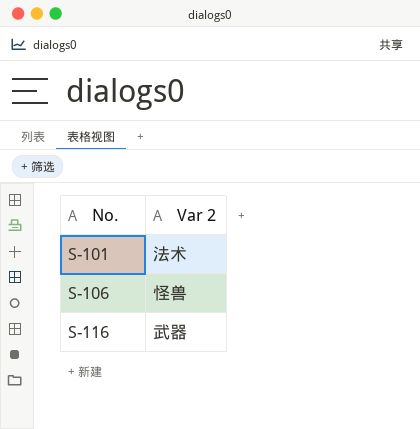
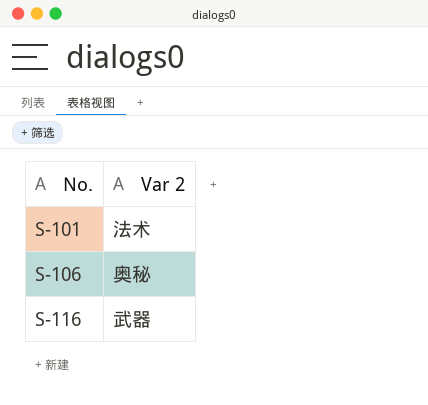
S-106 | Var 2: 怪兽 -> 奥秘

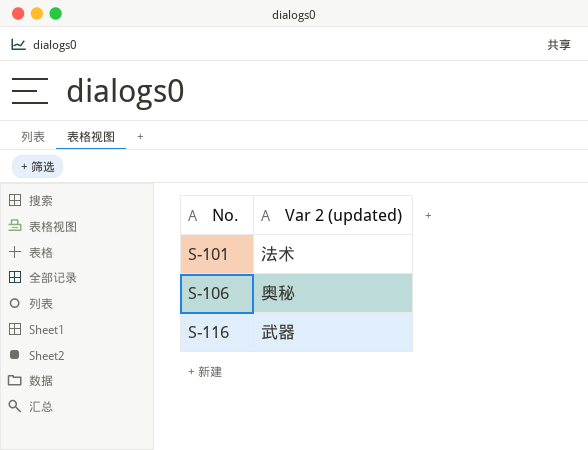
column name: Var 2 -> Var 2 (updated)

